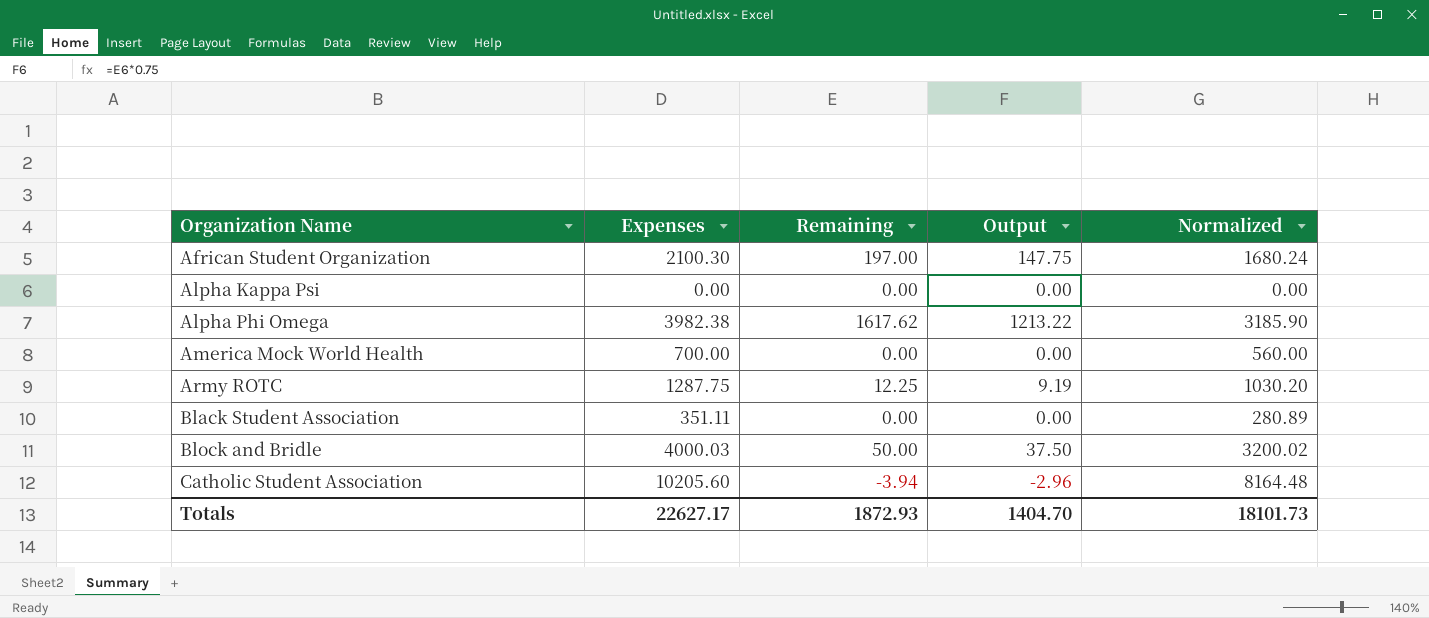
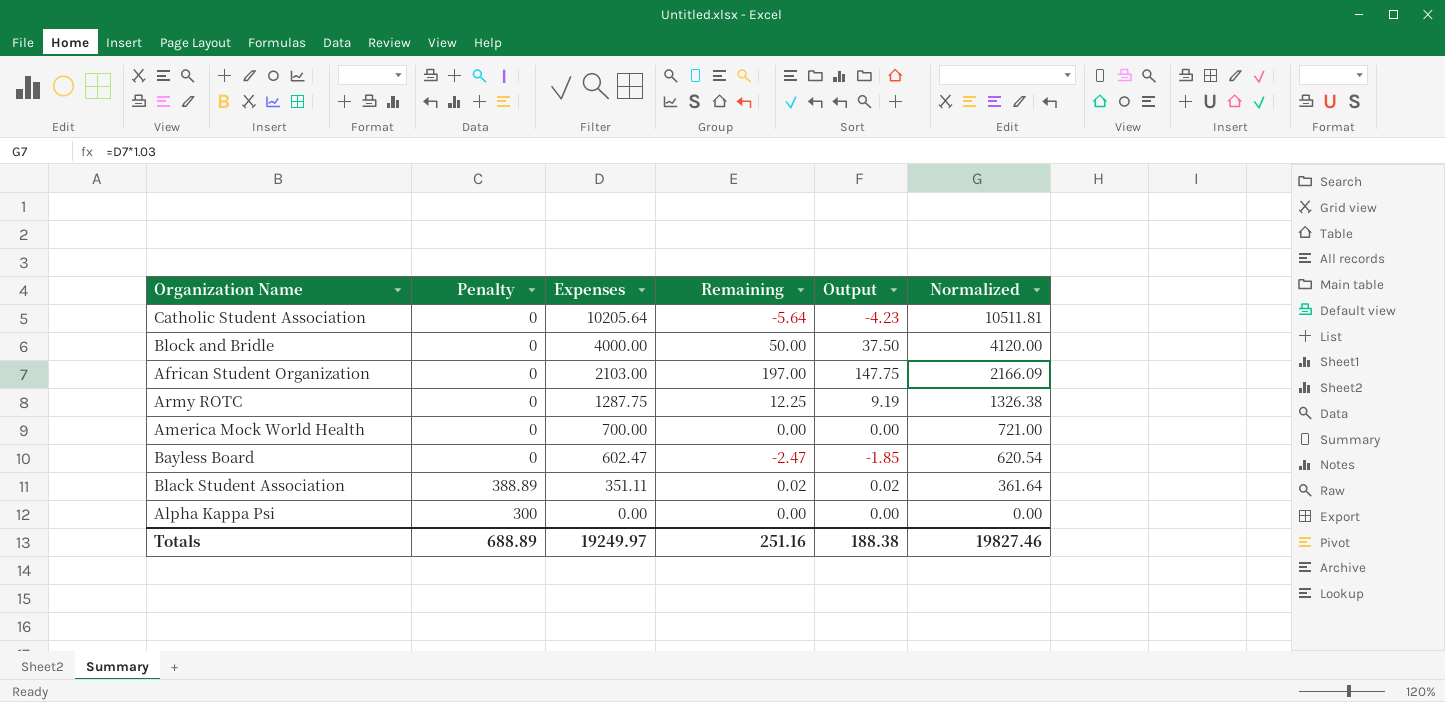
row order: Organization Name ascending -> Expenses descending
column Penalty | position: none -> 2
column Normalized | formula: [Expenses] * 0.8 -> [Expenses] * 1.03
row Alpha Phi Omega: 3982.38 | 1617.62 | 1213.22 | 3185.90 -> none
Catholic Student Association | Expenses: 10205.60 -> 10205.64
Catholic Student Association | Remaining: -3.94 -> -5.64
Catholic Student Association | Output: -2.96 -> -4.23
Block and Bridle | Expenses: 4000.03 -> 4000.00
African Student Organization | Expenses: 2100.30 -> 2103.00
row Bayless Board: none -> 0 | 602.47 | -2.47 | -1.85 | 620.54
Black Student Association | Remaining: 0.00 -> 0.02
Black Student Association | Output: 0.00 -> 0.02
Totals | Expenses: 22627.17 -> 19249.97
Totals | Remaining: 1872.93 -> 251.16
Totals | Output: 1404.70 -> 188.38
Totals | Normalized: 18101.73 -> 19827.46

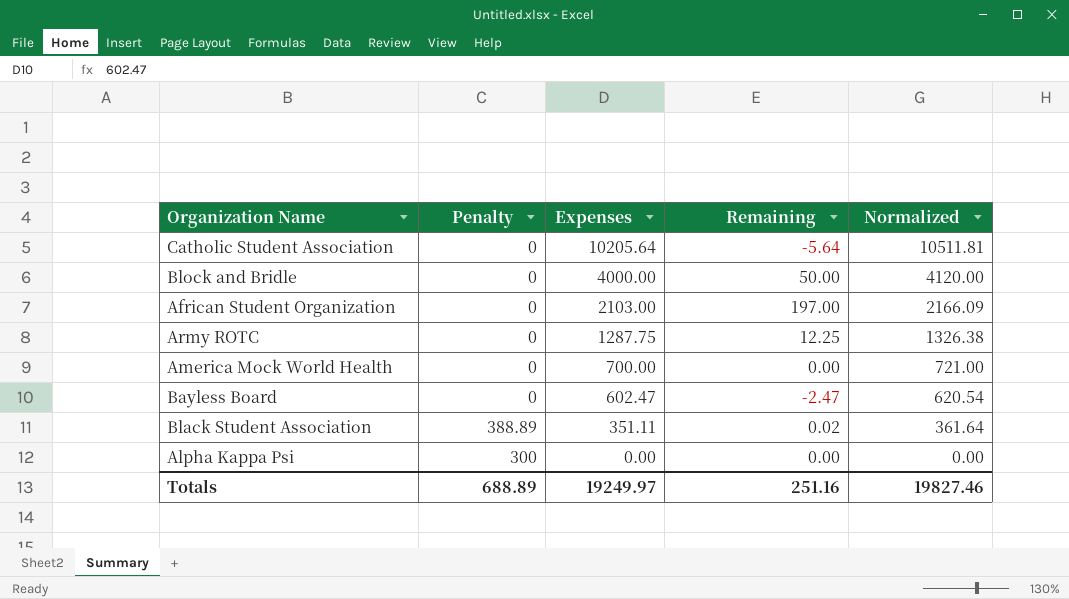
column Output | formula: [Remaining] * 0.75 -> none

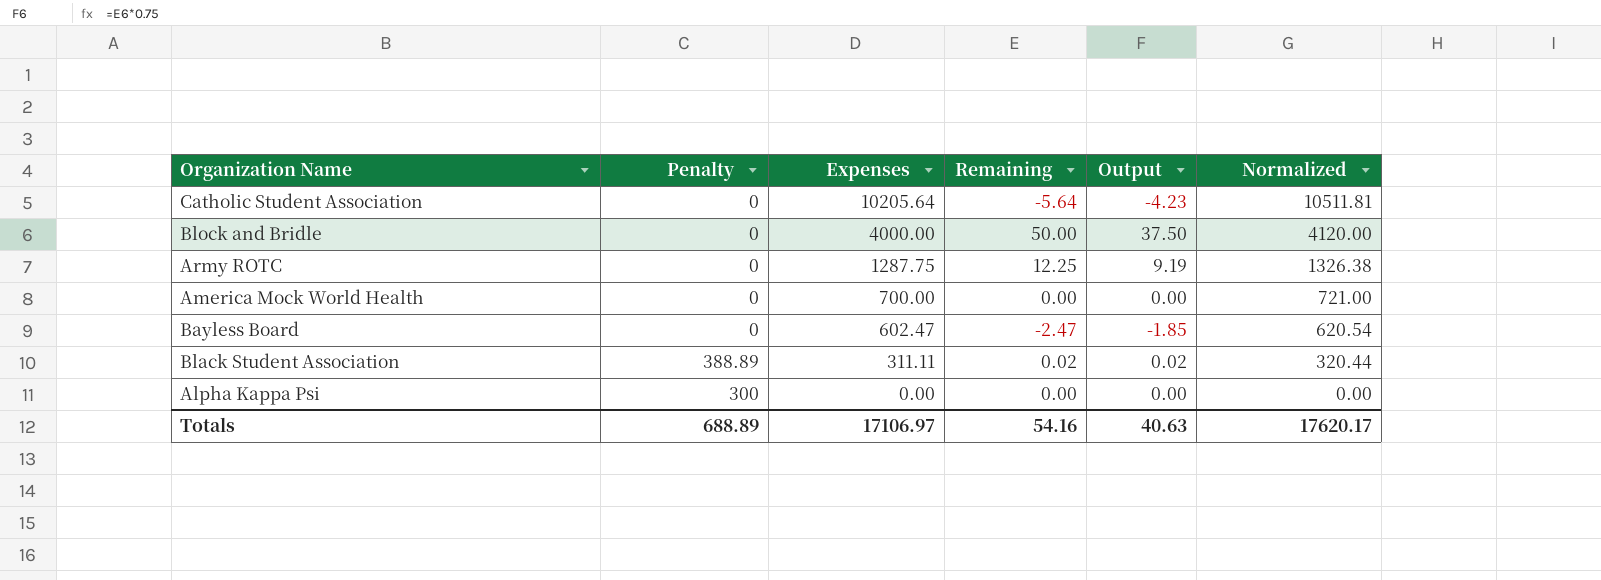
column Output | formula: none -> [Remaining] * 0.75
row African Student Organization: 0 | 2103.00 | 197.00 | 2166.09 -> none
Black Student Association | Expenses: 351.11 -> 311.11
Black Student Association | Normalized: 361.64 -> 320.44
Totals | Expenses: 19249.97 -> 17106.97
Totals | Remaining: 251.16 -> 54.16
Totals | Normalized: 19827.46 -> 17620.17

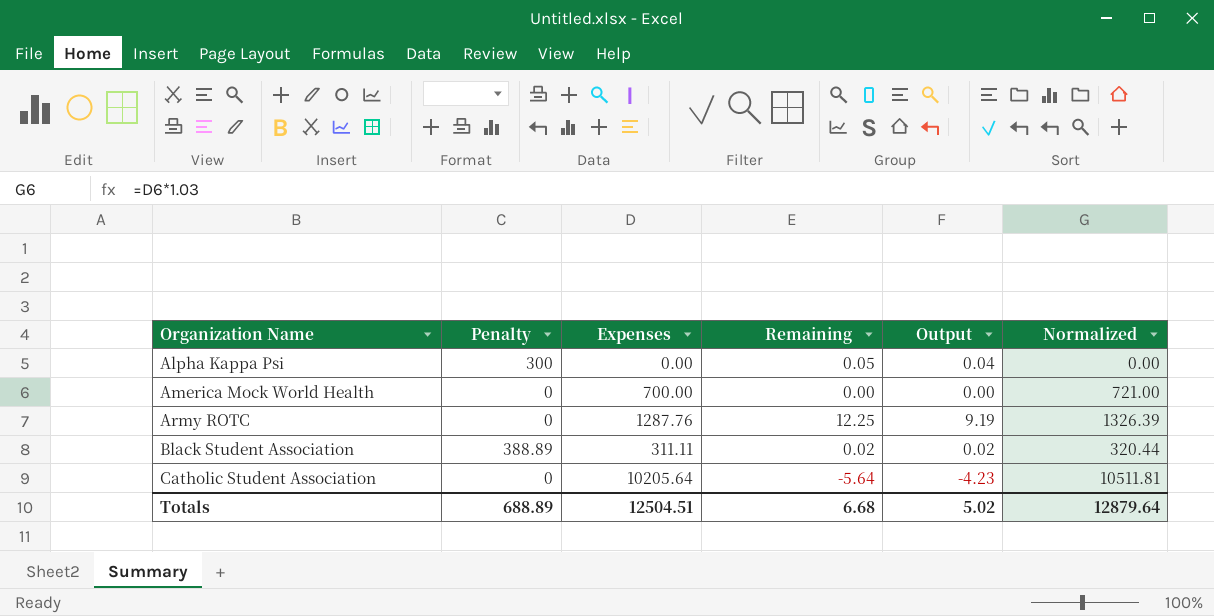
row order: Expenses descending -> Organization Name ascending
row Block and Bridle: 0 | 4000.00 | 50.00 | 37.50 | 4120.00 -> none
row Bayless Board: 0 | 602.47 | -2.47 | -1.85 | 620.54 -> none
Alpha Kappa Psi | Remaining: 0.00 -> 0.05
Alpha Kappa Psi | Output: 0.00 -> 0.04
Army ROTC | Expenses: 1287.75 -> 1287.76
Army ROTC | Normalized: 1326.38 -> 1326.39
Totals | Expenses: 17106.97 -> 12504.51
Totals | Remaining: 54.16 -> 6.68
Totals | Output: 40.63 -> 5.02
Totals | Normalized: 17620.17 -> 12879.64

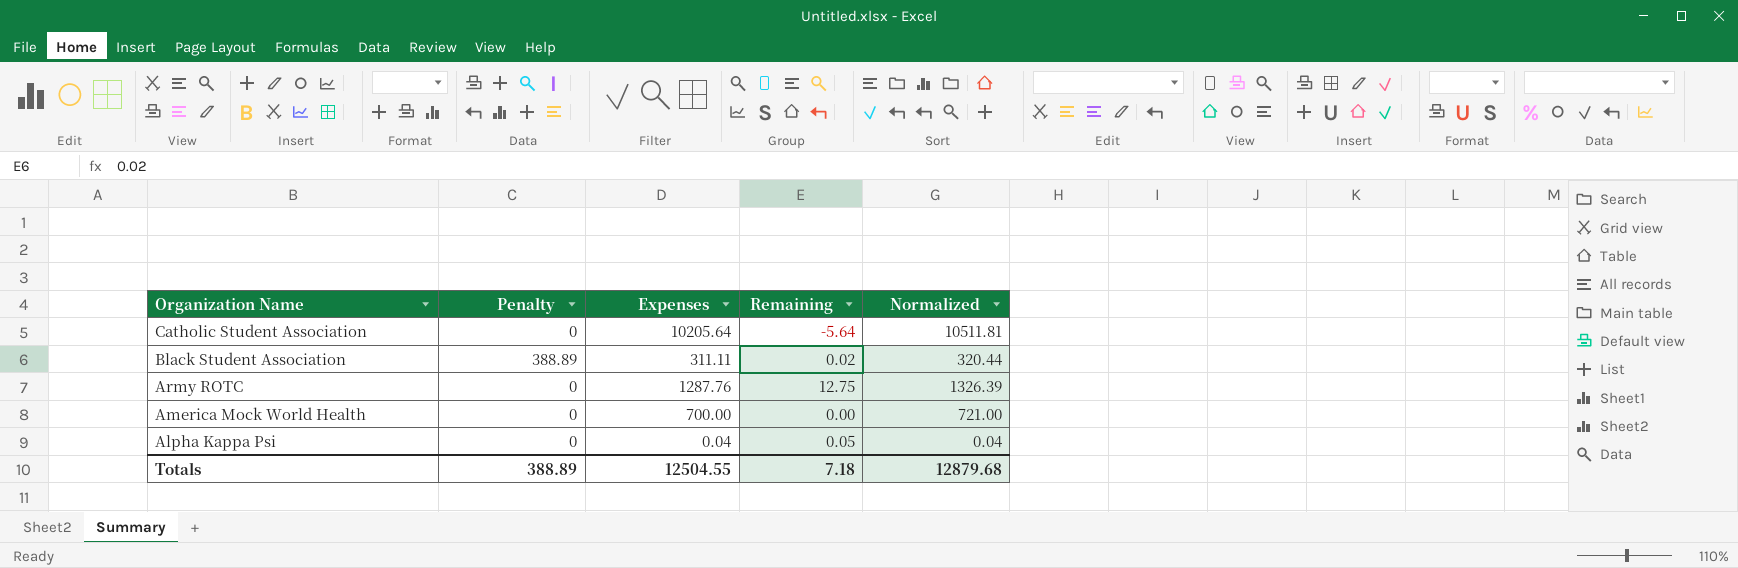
row order: Organization Name ascending -> Organization Name descending
column Output | formula: [Remaining] * 0.75 -> none
Army ROTC | Remaining: 12.25 -> 12.75
Alpha Kappa Psi | Penalty: 300 -> 0
Alpha Kappa Psi | Expenses: 0.00 -> 0.04
Alpha Kappa Psi | Normalized: 0.00 -> 0.04
Totals | Penalty: 688.89 -> 388.89
Totals | Expenses: 12504.51 -> 12504.55
Totals | Remaining: 6.68 -> 7.18
Totals | Normalized: 12879.64 -> 12879.68

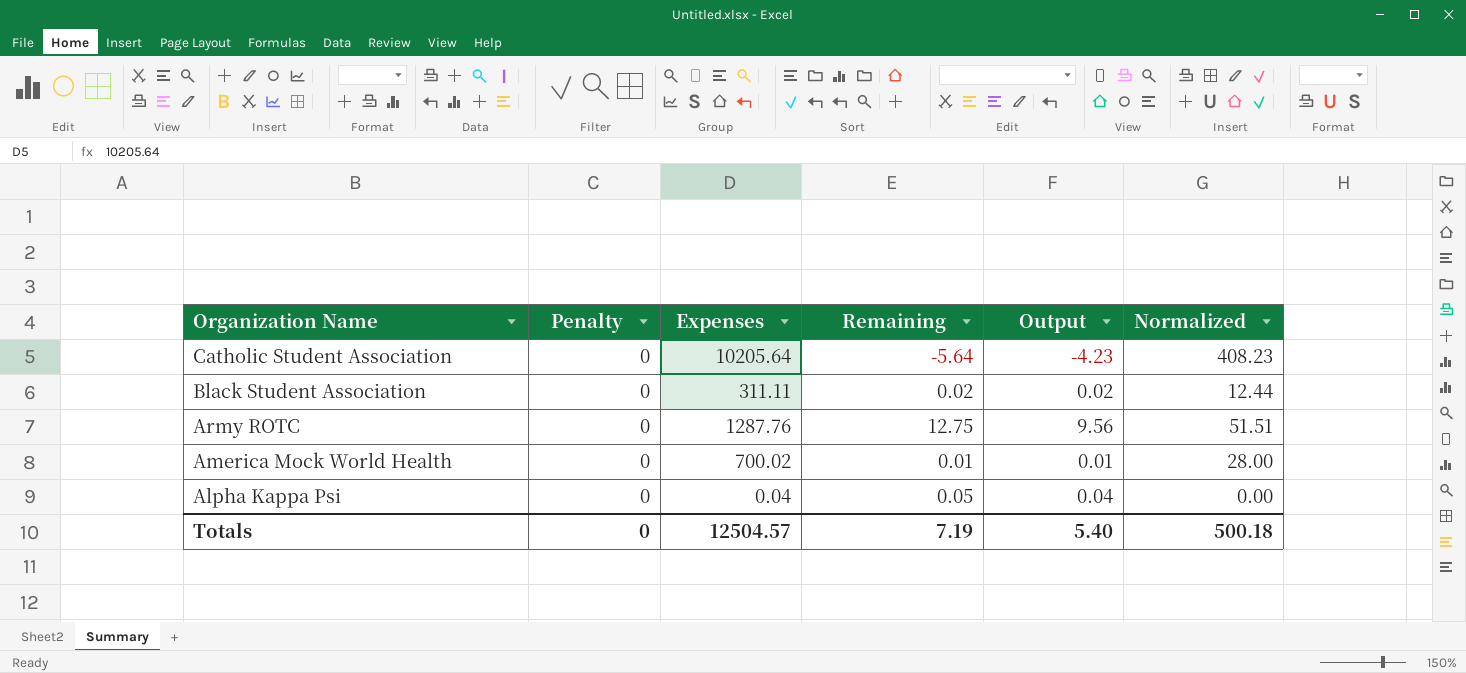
column Output | formula: none -> [Remaining] * 0.75
column Normalized | formula: [Expenses] * 1.03 -> [Expenses] * 0.04
Black Student Association | Penalty: 388.89 -> 0
America Mock World Health | Expenses: 700.00 -> 700.02
America Mock World Health | Remaining: 0.00 -> 0.01
Totals | Penalty: 388.89 -> 0
Totals | Expenses: 12504.55 -> 12504.57
Totals | Remaining: 7.18 -> 7.19
Totals | Normalized: 12879.68 -> 500.18

